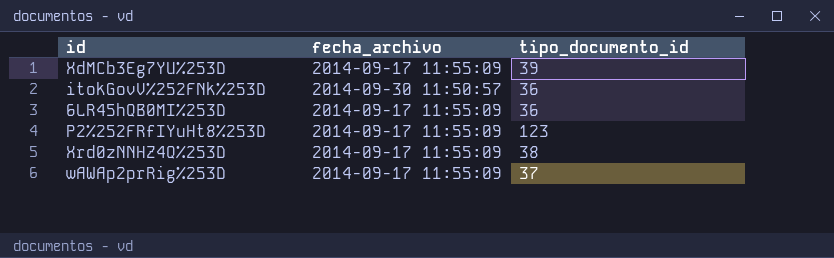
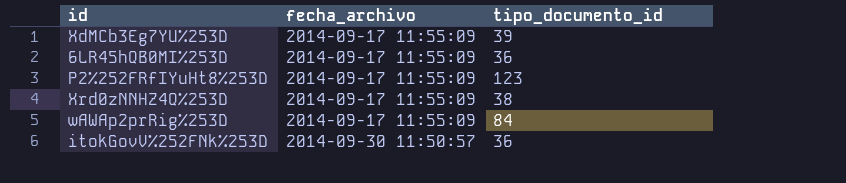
row order: none -> fecha_archivo ascending
wAWAp2prRig%253D | tipo_documento_id: 37 -> 84

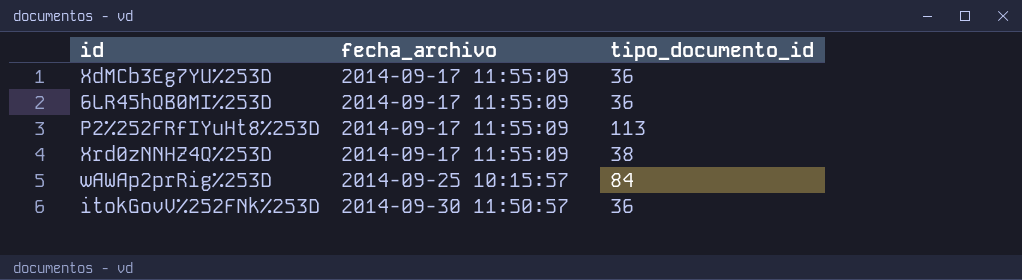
XdMCb3Eg7YU%253D | tipo_documento_id: 39 -> 36
P2%252FRfIYuHt8%253D | tipo_documento_id: 123 -> 113
wAWAp2prRig%253D | fecha_archivo: 2014-09-17 11:55:09 -> 2014-09-25 10:15:57

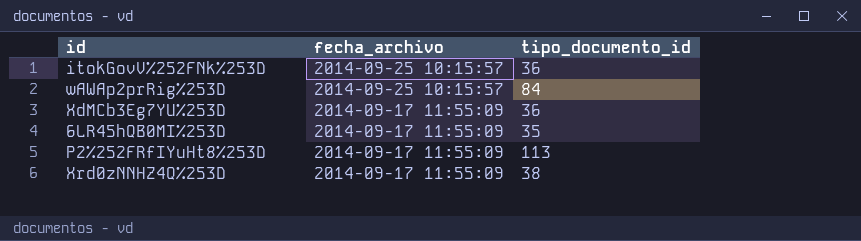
row order: fecha_archivo ascending -> fecha_archivo descending
itokGovV%252FNk%253D | fecha_archivo: 2014-09-30 11:50:57 -> 2014-09-25 10:15:57
6LR45hQB0MI%253D | tipo_documento_id: 36 -> 35

